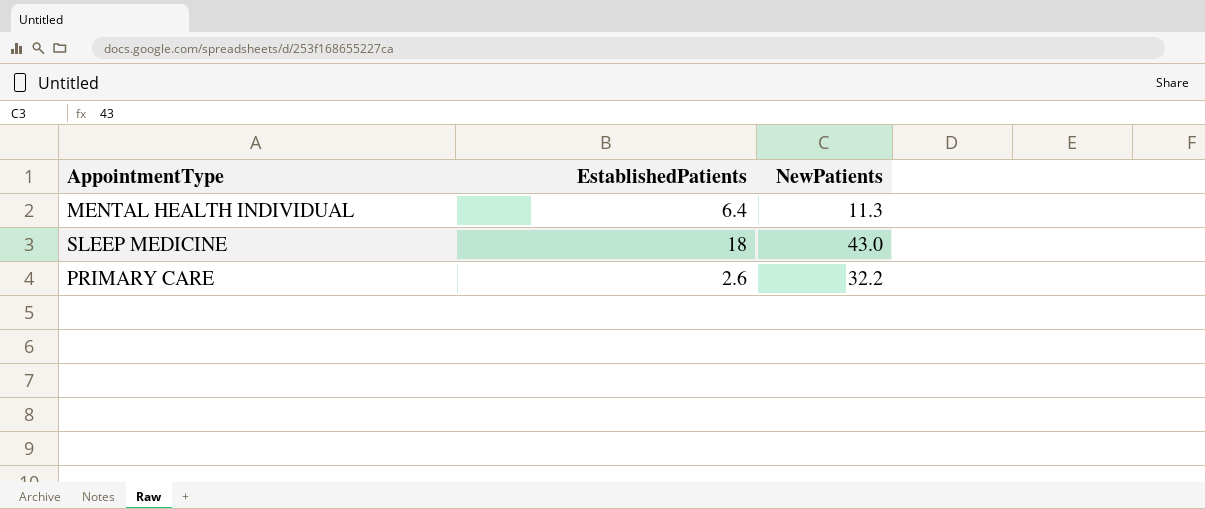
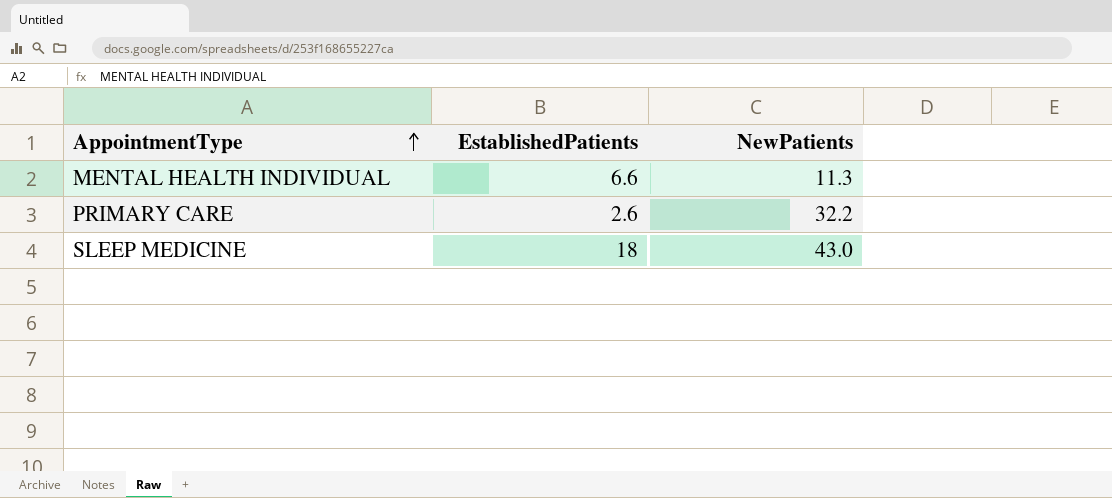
row order: none -> AppointmentType ascending
MENTAL HEALTH INDIVIDUAL | EstablishedPatients: 6.4 -> 6.6

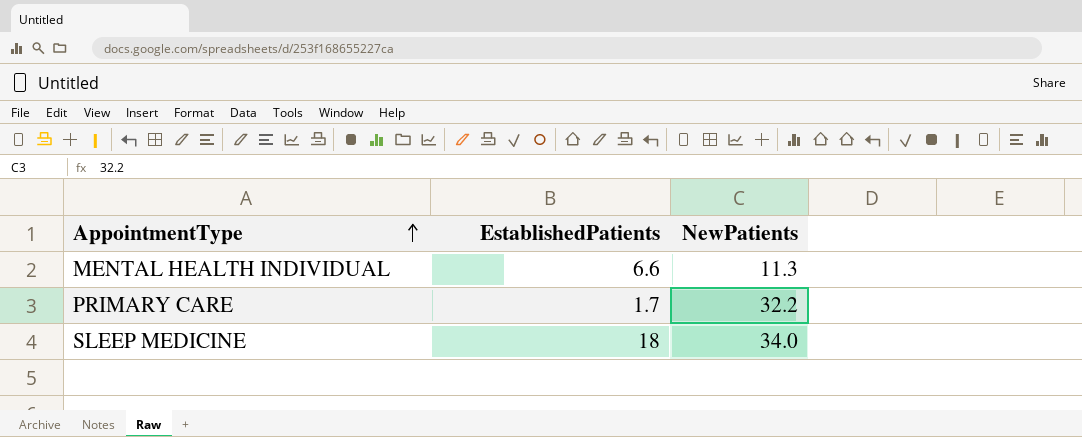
PRIMARY CARE | EstablishedPatients: 2.6 -> 1.7
SLEEP MEDICINE | NewPatients: 43.0 -> 34.0

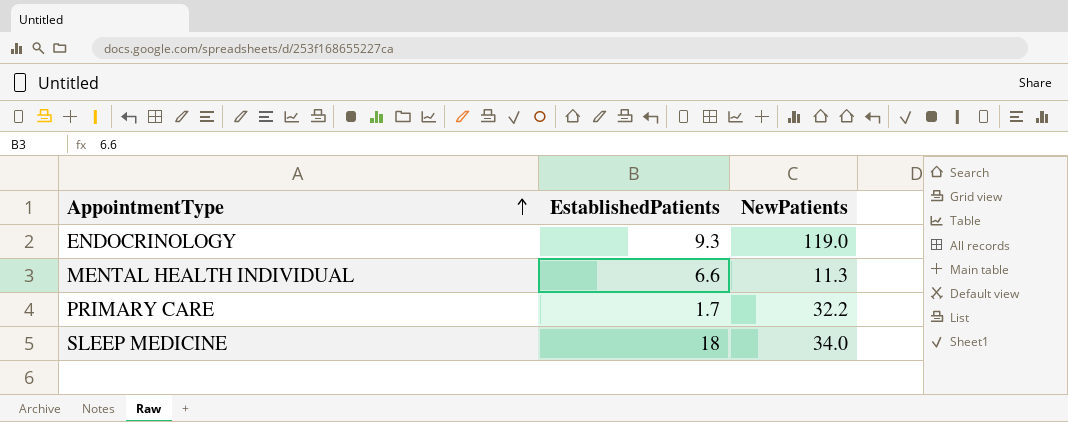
row ENDOCRINOLOGY: none -> 9.3 | 119.0

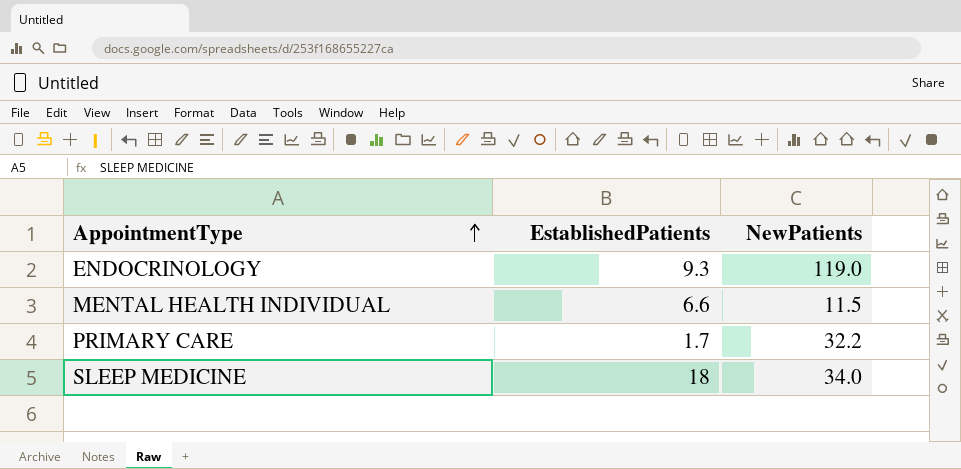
MENTAL HEALTH INDIVIDUAL | NewPatients: 11.3 -> 11.5

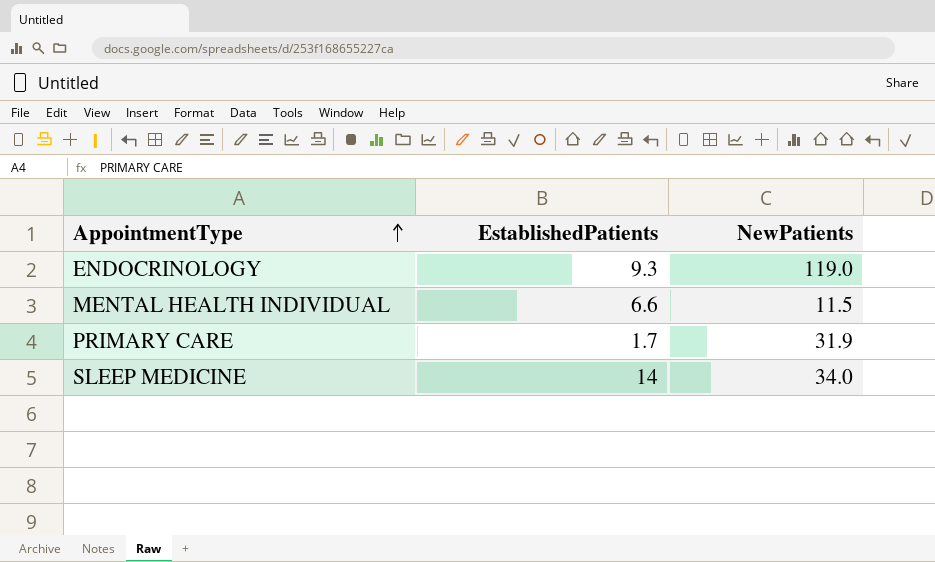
PRIMARY CARE | NewPatients: 32.2 -> 31.9
SLEEP MEDICINE | EstablishedPatients: 18 -> 14

